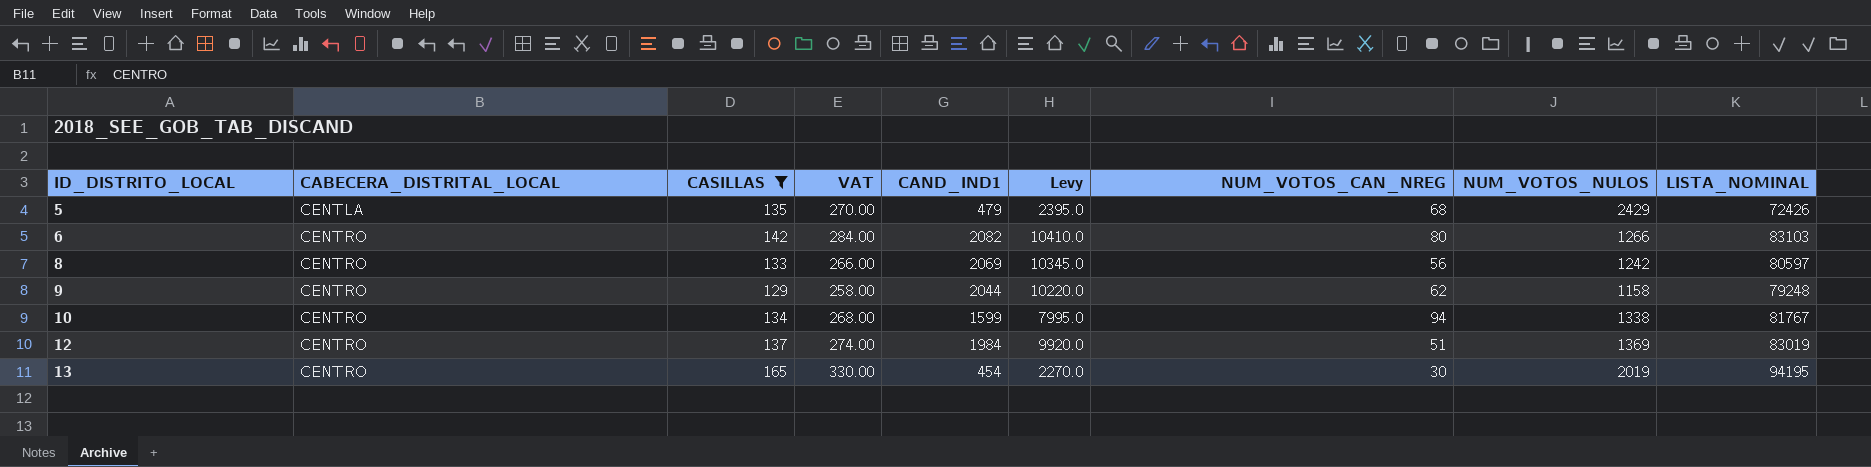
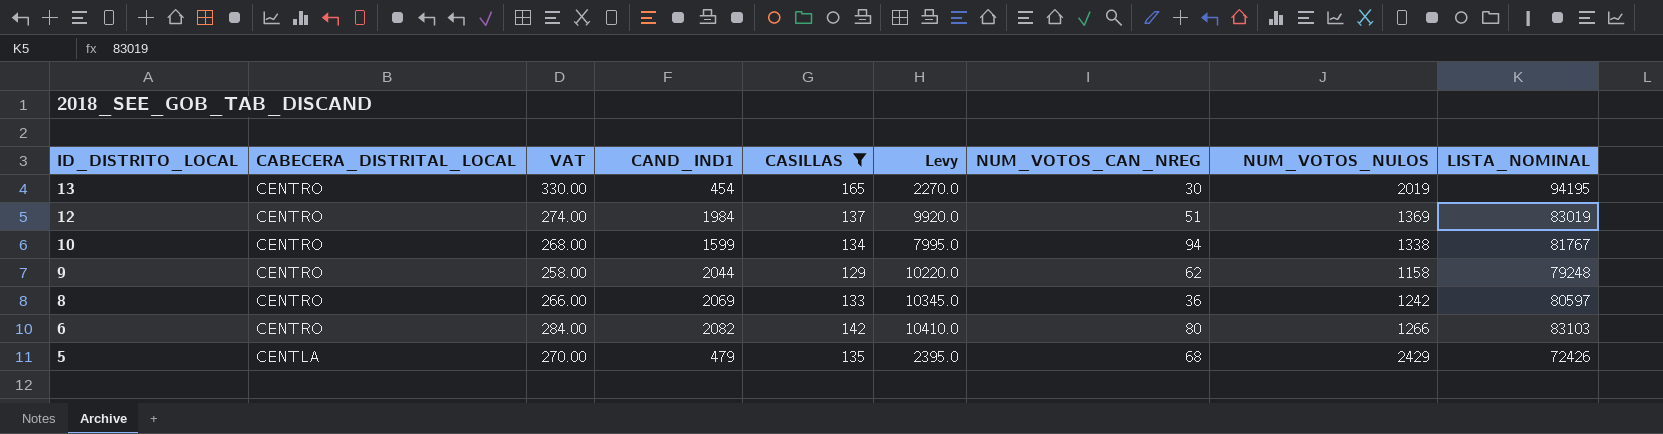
row order: ID_DISTRITO_LOCAL ascending -> ID_DISTRITO_LOCAL descending
column CASILLAS | position: 3 -> 5
8 | NUM_VOTOS_CAN_NREG: 56 -> 36

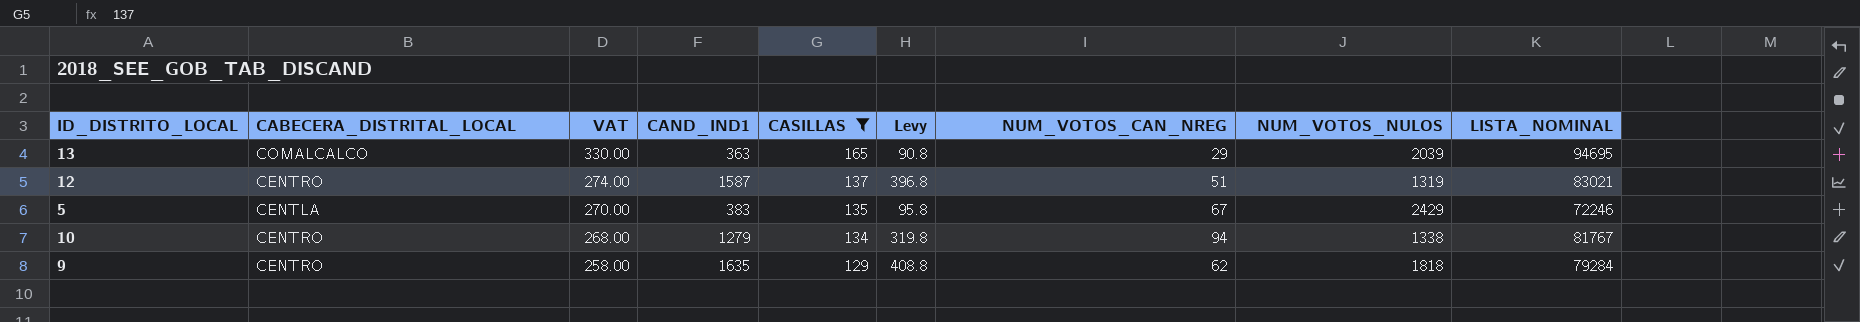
row order: ID_DISTRITO_LOCAL descending -> VAT descending
column Levy | formula: [CAND_IND1] * 5 -> [CAND_IND1] * 0.25
row 8: CENTRO | 266.00 | 2069 | 133 | 10345.0 | 36 | 1242 | 80597 -> none
row 6: CENTRO | 284.00 | 2082 | 142 | 10410.0 | 80 | 1266 | 83103 -> none
13 | CABECERA_DISTRITAL_LOCAL: CENTRO -> COMALCALCO
13 | CAND_IND1: 454 -> 363
13 | NUM_VOTOS_CAN_NREG: 30 -> 29
13 | NUM_VOTOS_NULOS: 2019 -> 2039
13 | LISTA_NOMINAL: 94195 -> 94695
12 | CAND_IND1: 1984 -> 1587
12 | NUM_VOTOS_NULOS: 1369 -> 1319
12 | LISTA_NOMINAL: 83019 -> 83021
5 | CAND_IND1: 479 -> 383
5 | NUM_VOTOS_CAN_NREG: 68 -> 67
5 | LISTA_NOMINAL: 72426 -> 72246
10 | CAND_IND1: 1599 -> 1279
9 | CAND_IND1: 2044 -> 1635
9 | NUM_VOTOS_NULOS: 1158 -> 1818
9 | LISTA_NOMINAL: 79248 -> 79284

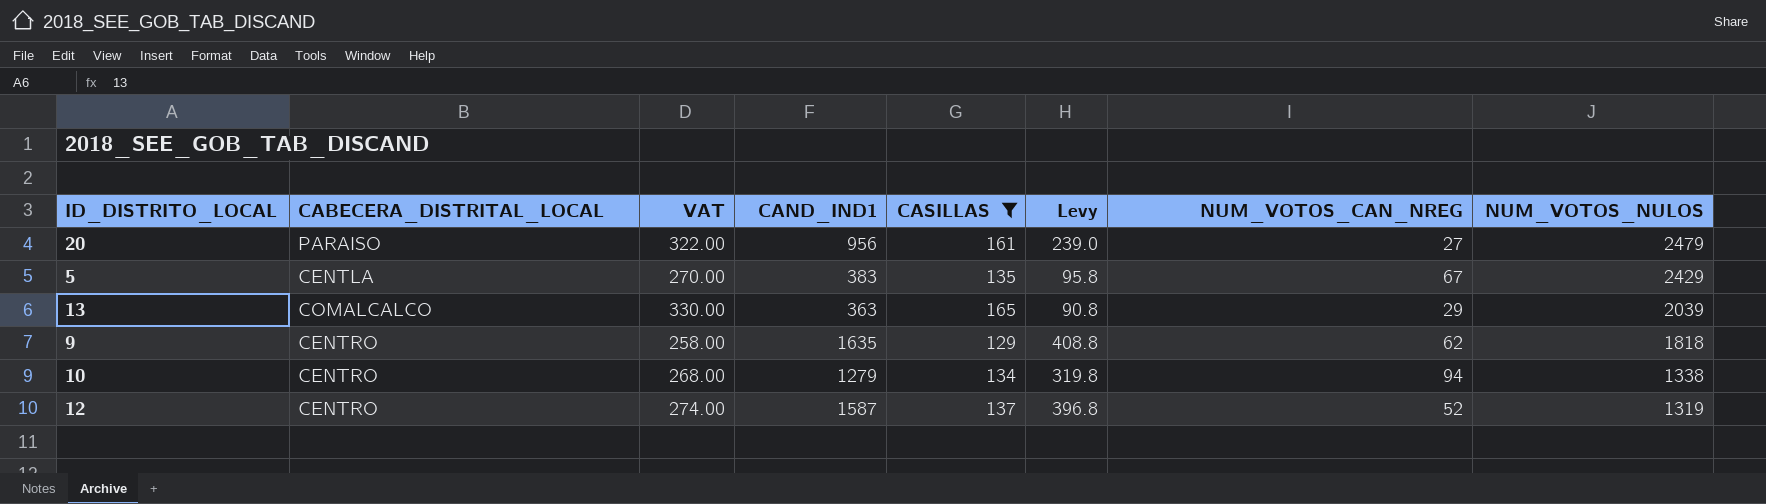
row order: VAT descending -> NUM_VOTOS_NULOS descending
column LISTA_NOMINAL | position: 9 -> none
row 20: none -> PARAISO | 322.00 | 956 | 161 | 239.0 | 27 | 2479
12 | NUM_VOTOS_CAN_NREG: 51 -> 52

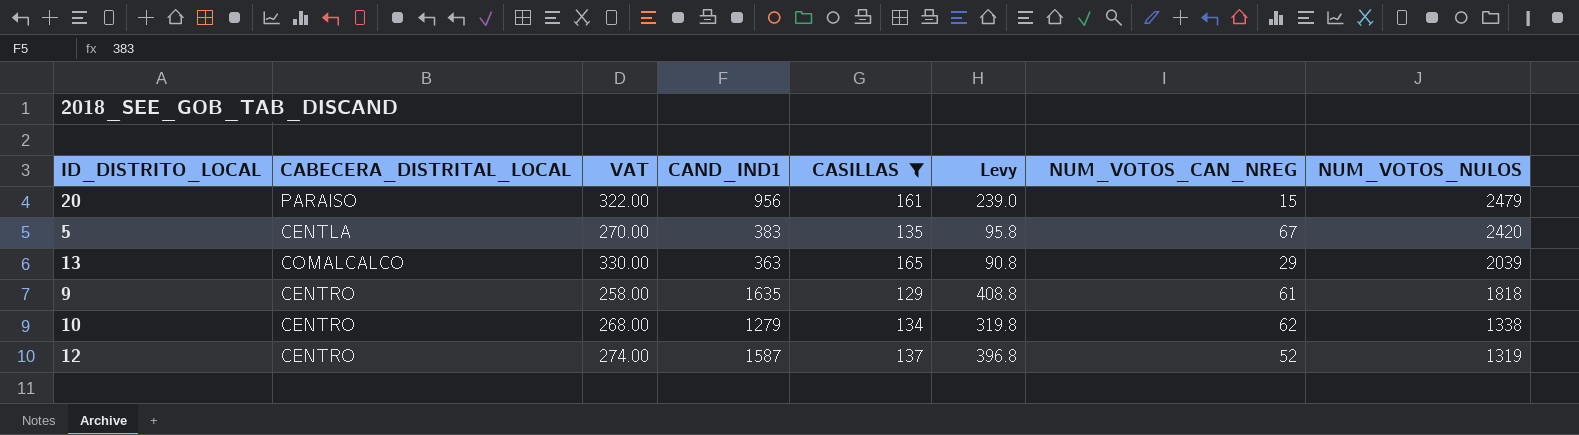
20 | NUM_VOTOS_CAN_NREG: 27 -> 15
5 | NUM_VOTOS_NULOS: 2429 -> 2420
9 | NUM_VOTOS_CAN_NREG: 62 -> 61
10 | NUM_VOTOS_CAN_NREG: 94 -> 62

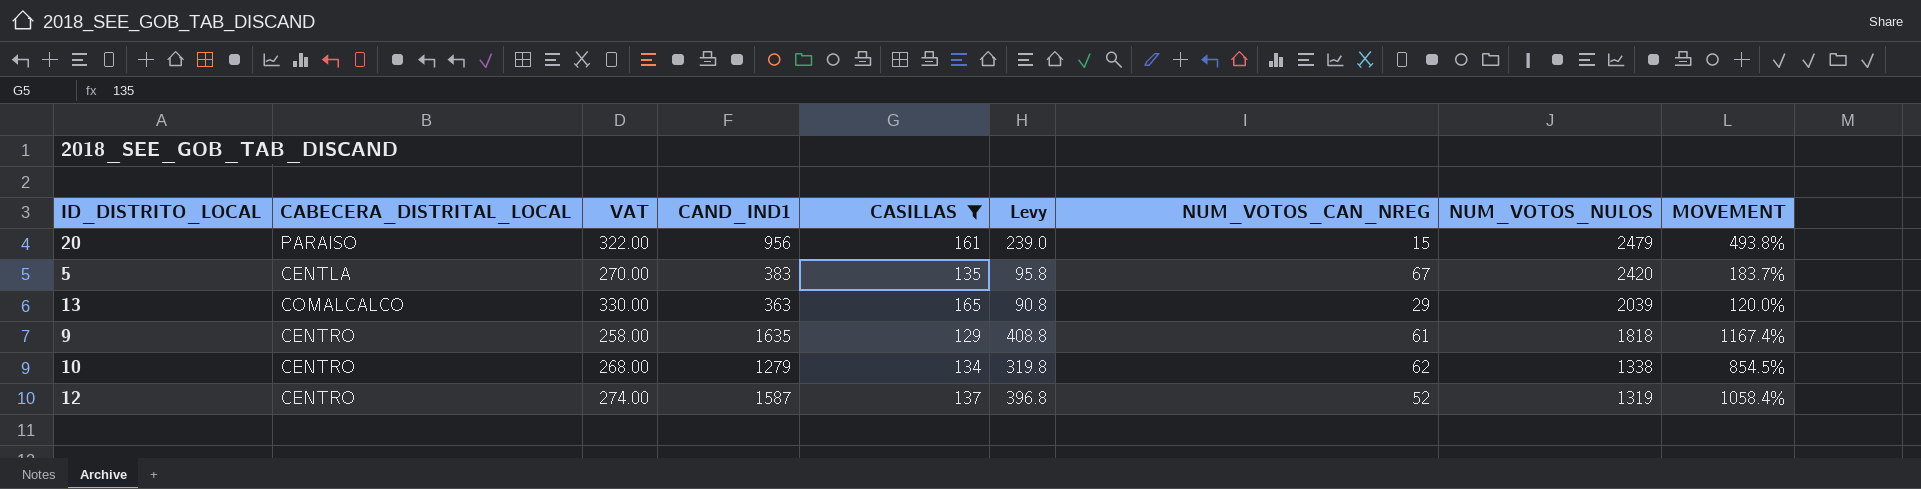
column MOVEMENT | formula: none -> ([CAND_IND1] - [CASILLAS]) / [CASILLAS]

